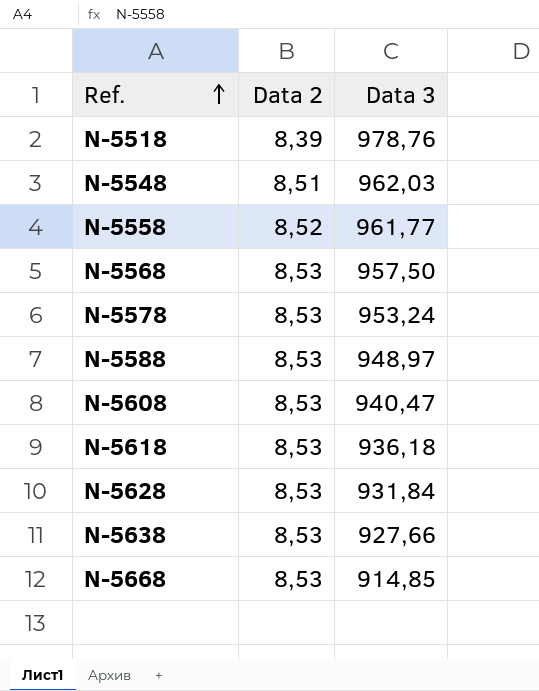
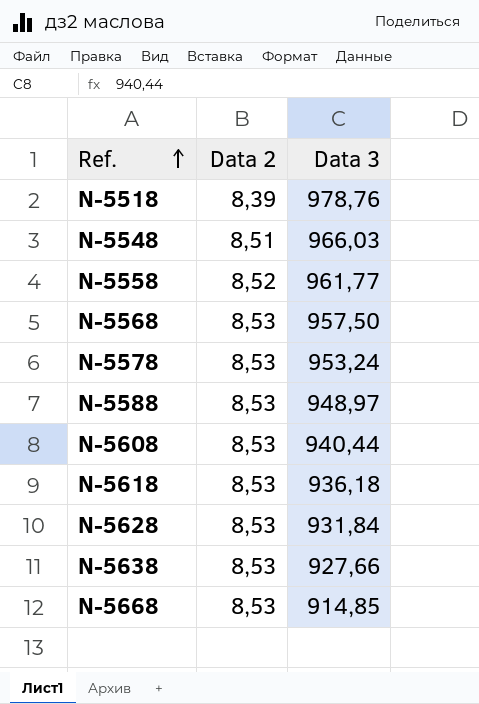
N-5548 | Data 3: 962,03 -> 966,03
N-5608 | Data 3: 940,47 -> 940,44

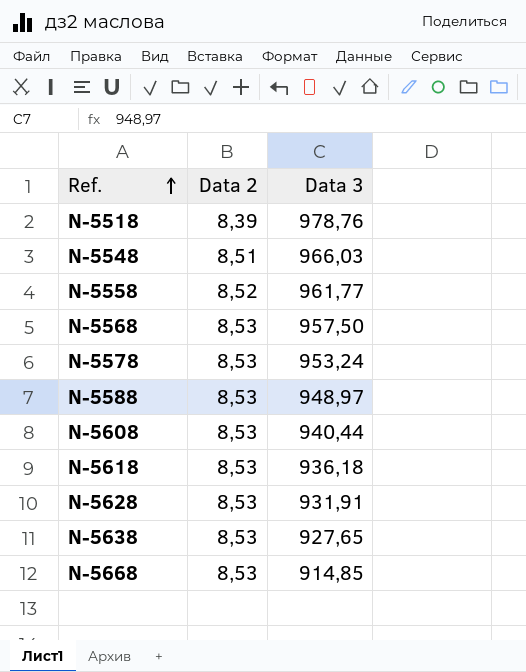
N-5628 | Data 3: 931,84 -> 931,91
N-5638 | Data 3: 927,66 -> 927,65

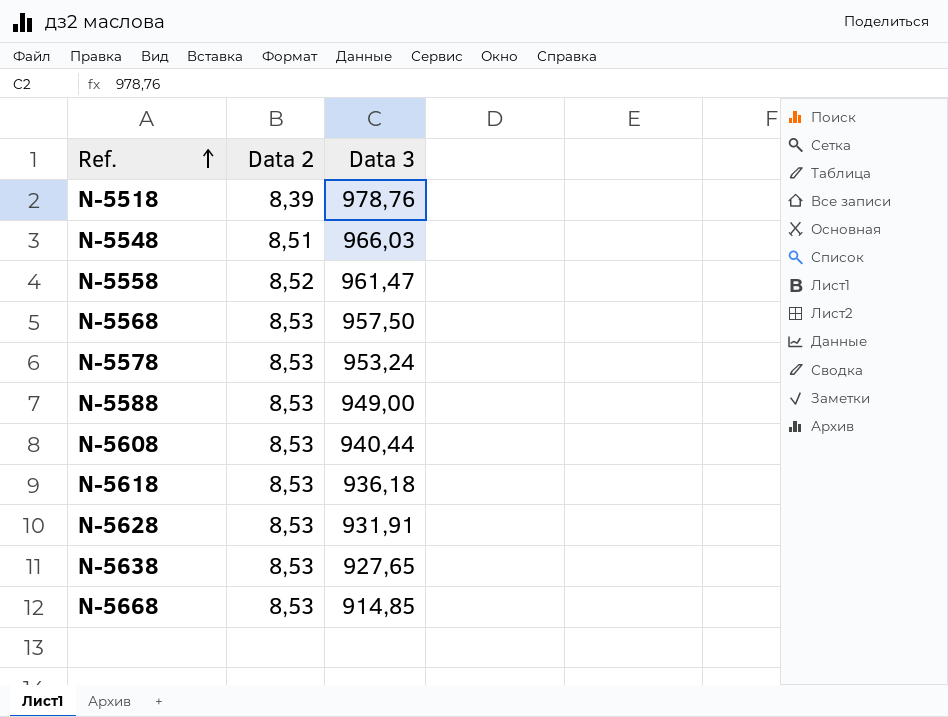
N-5558 | Data 3: 961,77 -> 961,47
N-5588 | Data 3: 948,97 -> 949,00

